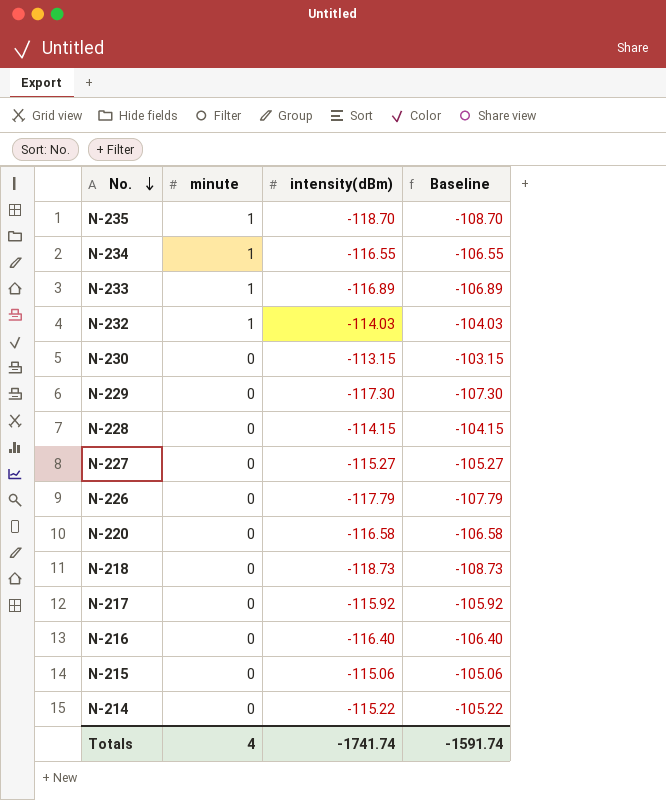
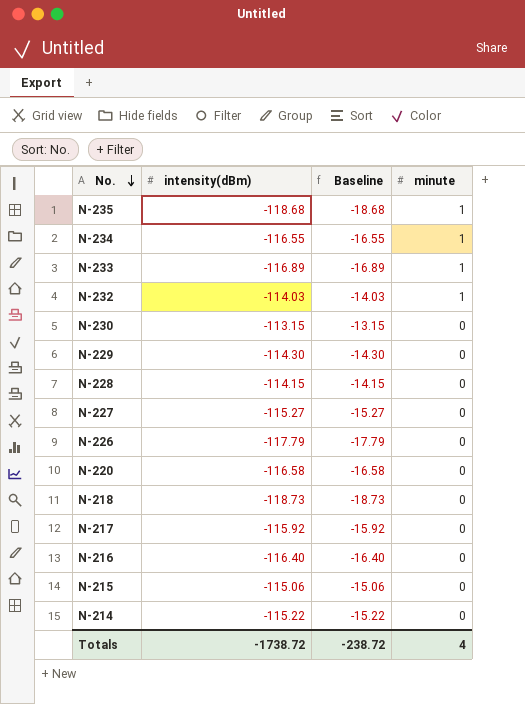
column Baseline | formula: [intensity(dBm)] + 10 -> [intensity(dBm)] + 100
column minute | position: 2 -> 4
N-235 | intensity(dBm): -118.70 -> -118.68
N-229 | intensity(dBm): -117.30 -> -114.30
Totals | intensity(dBm): -1741.74 -> -1738.72
Totals | Baseline: -1591.74 -> -238.72

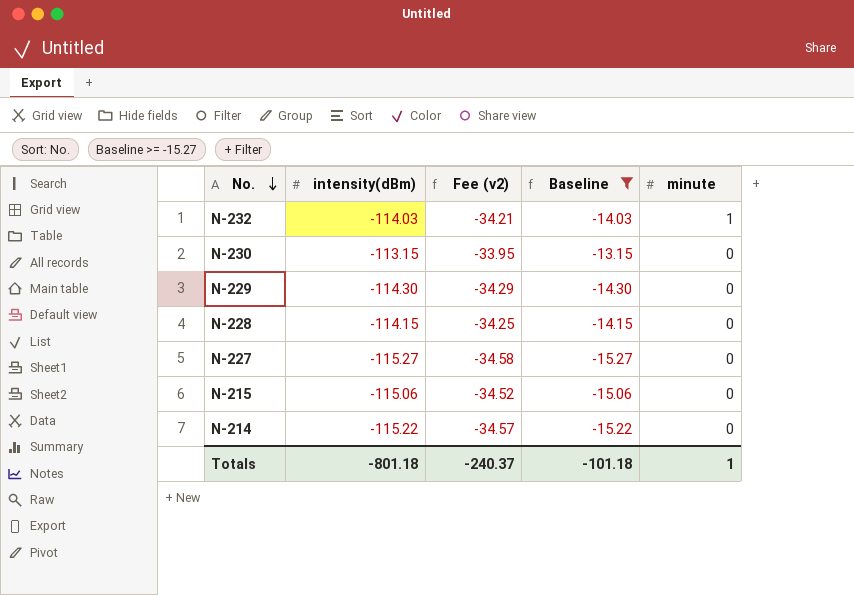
filter: none -> Baseline >= -15.27
column Fee (v2) | formula: none -> [intensity(dBm)] * 0.3
Totals | intensity(dBm): -1738.72 -> -801.18
Totals | Baseline: -238.72 -> -101.18
Totals | minute: 4 -> 1

